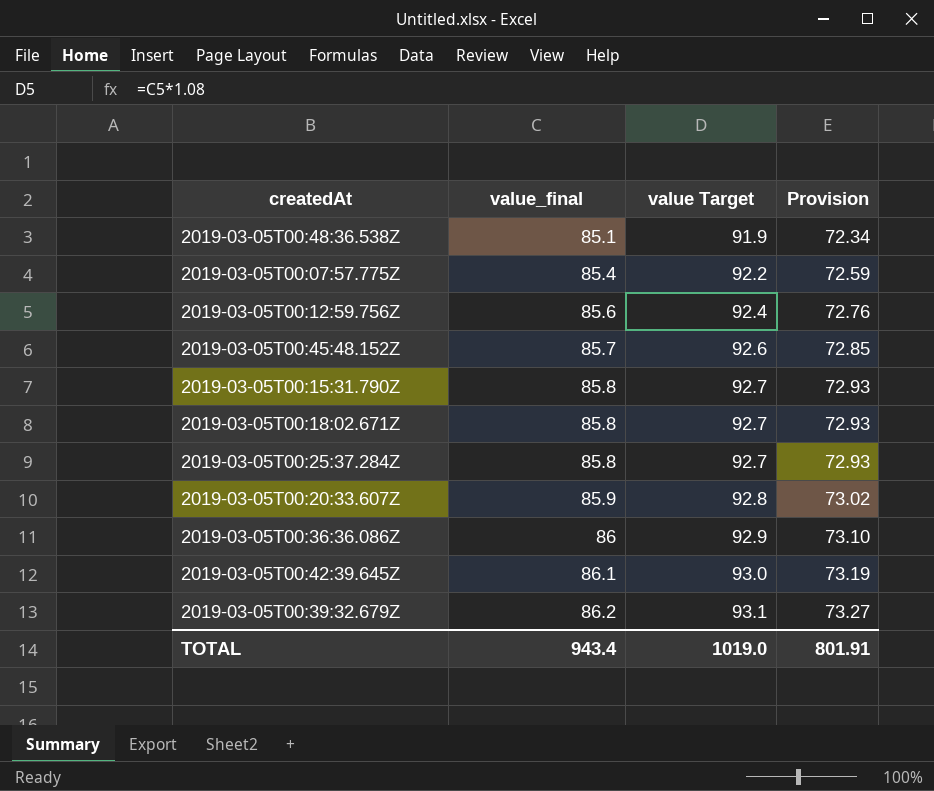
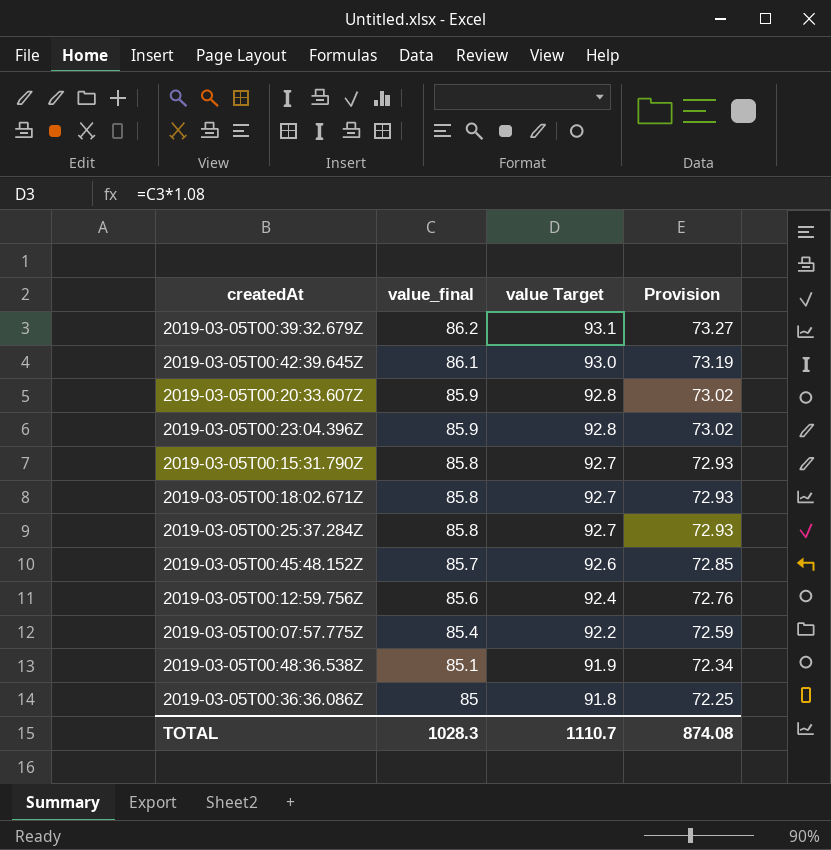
row order: value_final ascending -> value_final descending
row 2019-03-05T00:23:04.396Z: none -> 85.9 | 92.8 | 73.02
2019-03-05T00:36:36.086Z | value_final: 86 -> 85
2019-03-05T00:36:36.086Z | value Target: 92.9 -> 91.8
2019-03-05T00:36:36.086Z | Provision: 73.10 -> 72.25
TOTAL | value_final: 943.4 -> 1028.3
TOTAL | value Target: 1019.0 -> 1110.7
TOTAL | Provision: 801.91 -> 874.08

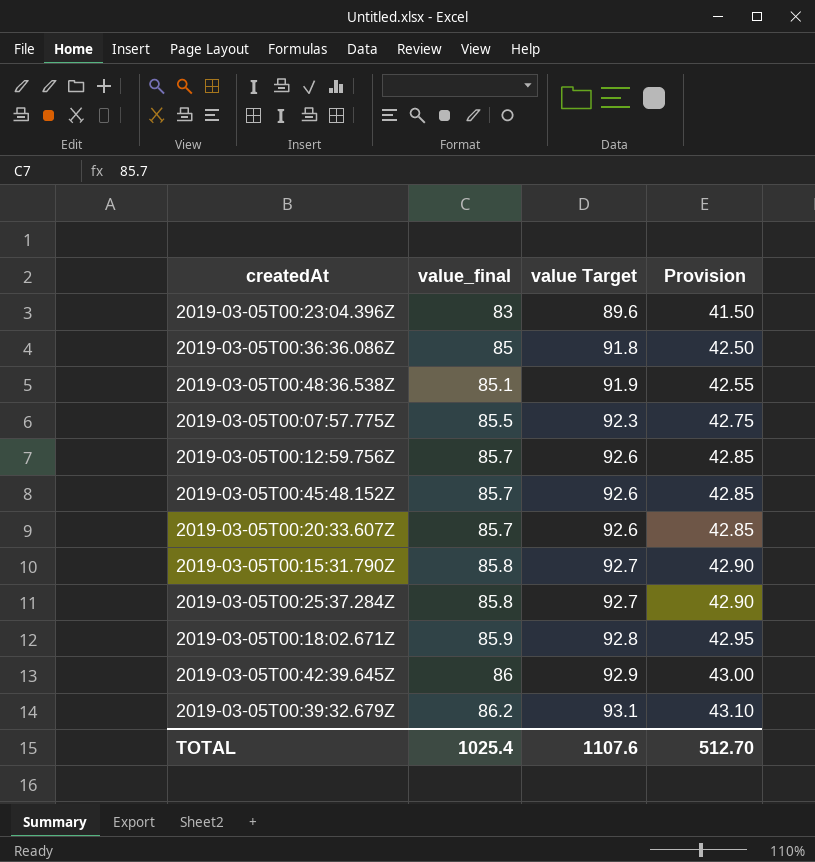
row order: value_final descending -> value_final ascending
column Provision | formula: [value_final] * 0.85 -> [value_final] * 0.5
2019-03-05T00:23:04.396Z | value_final: 85.9 -> 83
2019-03-05T00:23:04.396Z | value Target: 92.8 -> 89.6
2019-03-05T00:07:57.775Z | value_final: 85.4 -> 85.5
2019-03-05T00:07:57.775Z | value Target: 92.2 -> 92.3
2019-03-05T00:12:59.756Z | value_final: 85.6 -> 85.7
2019-03-05T00:12:59.756Z | value Target: 92.4 -> 92.6
2019-03-05T00:20:33.607Z | value_final: 85.9 -> 85.7
2019-03-05T00:20:33.607Z | value Target: 92.8 -> 92.6
2019-03-05T00:18:02.671Z | value_final: 85.8 -> 85.9
2019-03-05T00:18:02.671Z | value Target: 92.7 -> 92.8
2019-03-05T00:42:39.645Z | value_final: 86.1 -> 86
2019-03-05T00:42:39.645Z | value Target: 93.0 -> 92.9
TOTAL | value_final: 1028.3 -> 1025.4
TOTAL | value Target: 1110.7 -> 1107.6
TOTAL | Provision: 874.08 -> 512.70

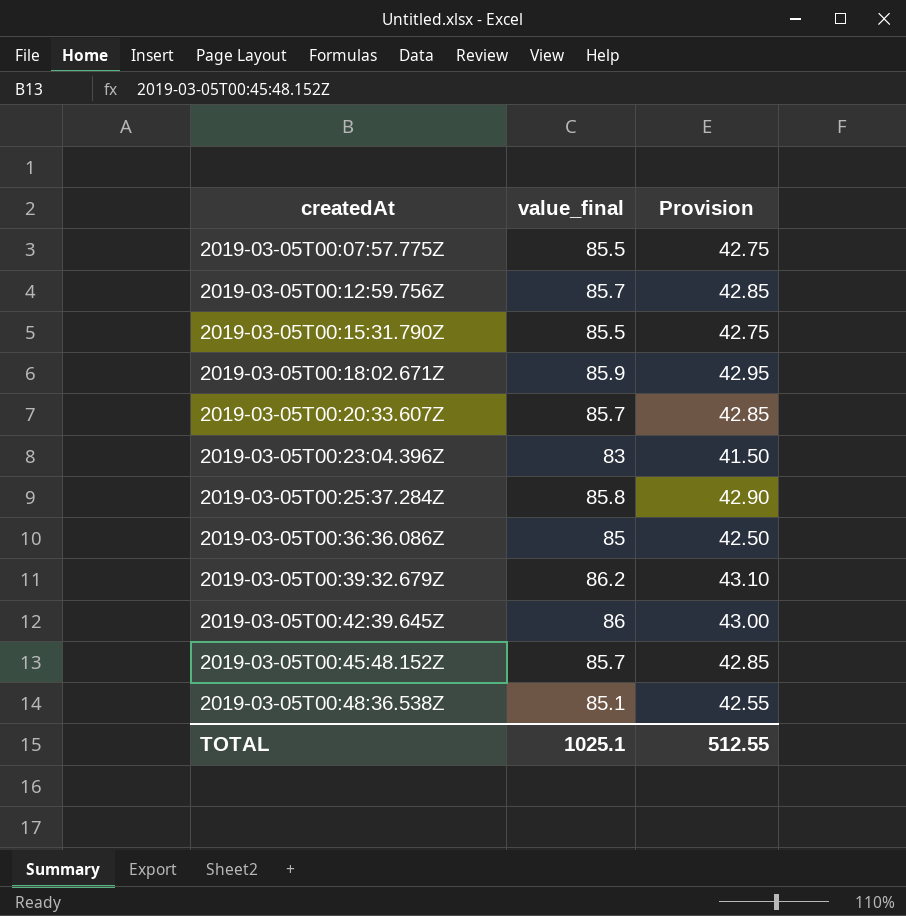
row order: value_final ascending -> createdAt ascending
column value Target | formula: [value_final] * 1.08 -> none
2019-03-05T00:15:31.790Z | value_final: 85.8 -> 85.5
2019-03-05T00:15:31.790Z | Provision: 42.90 -> 42.75
TOTAL | value_final: 1025.4 -> 1025.1
TOTAL | Provision: 512.70 -> 512.55

